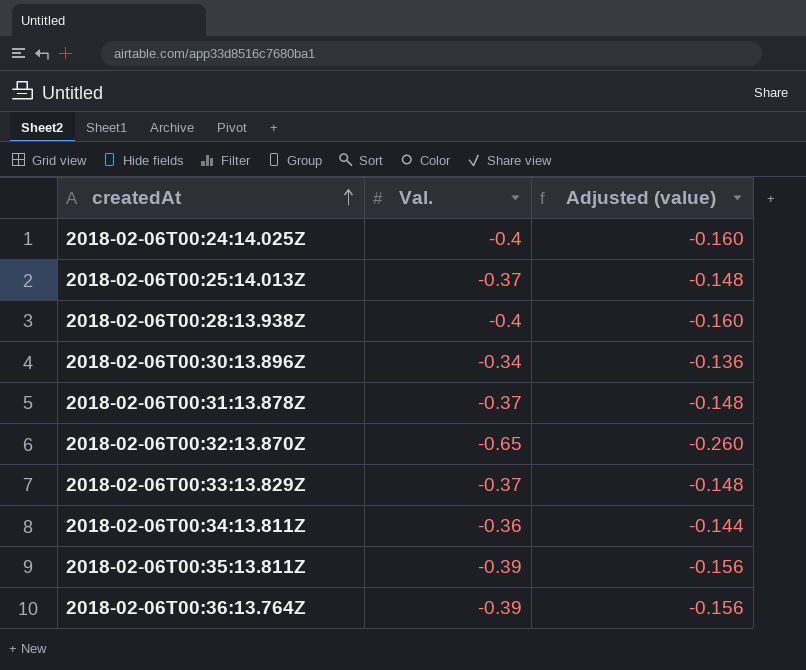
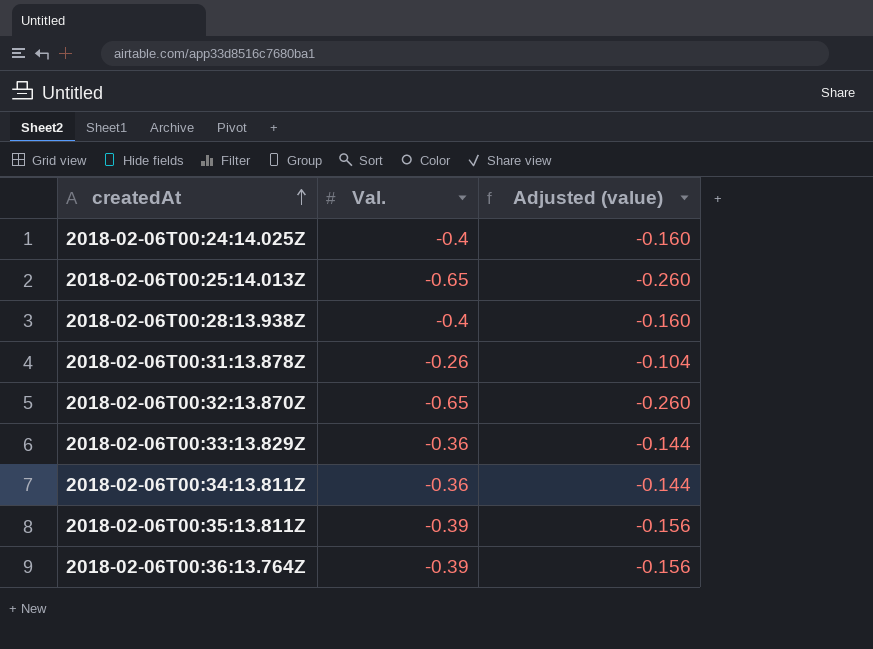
row 2018-02-06T00:30:13.896Z: -0.34 | -0.136 -> none
2018-02-06T00:25:14.013Z | Val.: -0.37 -> -0.65
2018-02-06T00:25:14.013Z | Adjusted (value): -0.148 -> -0.260
2018-02-06T00:31:13.878Z | Val.: -0.37 -> -0.26
2018-02-06T00:31:13.878Z | Adjusted (value): -0.148 -> -0.104
2018-02-06T00:33:13.829Z | Val.: -0.37 -> -0.36
2018-02-06T00:33:13.829Z | Adjusted (value): -0.148 -> -0.144

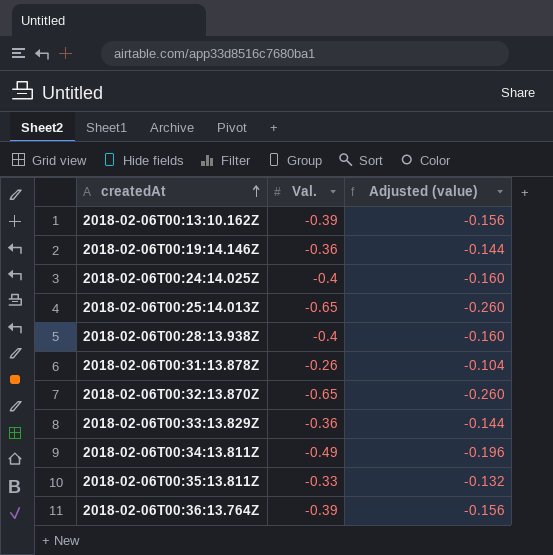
row 2018-02-06T00:13:10.162Z: none -> -0.39 | -0.156
row 2018-02-06T00:19:14.146Z: none -> -0.36 | -0.144
2018-02-06T00:34:13.811Z | Val.: -0.36 -> -0.49
2018-02-06T00:34:13.811Z | Adjusted (value): -0.144 -> -0.196
2018-02-06T00:35:13.811Z | Val.: -0.39 -> -0.33
2018-02-06T00:35:13.811Z | Adjusted (value): -0.156 -> -0.132

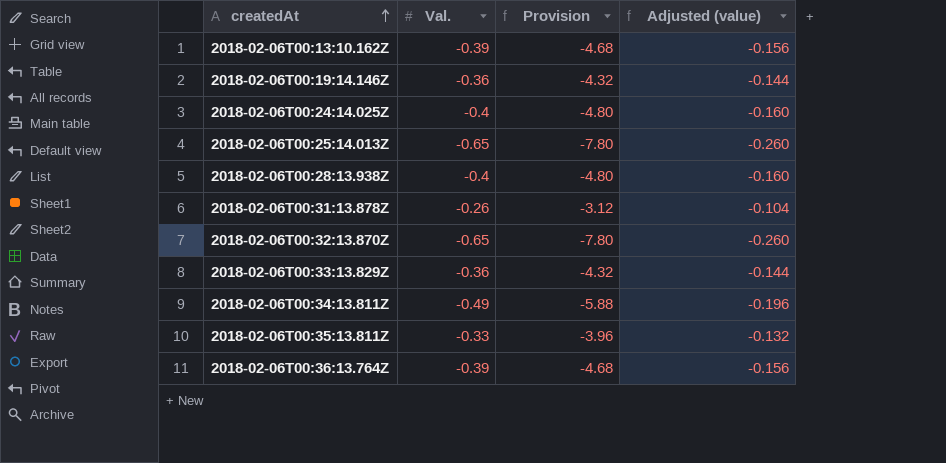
column Provision | formula: none -> [Val.] * 12

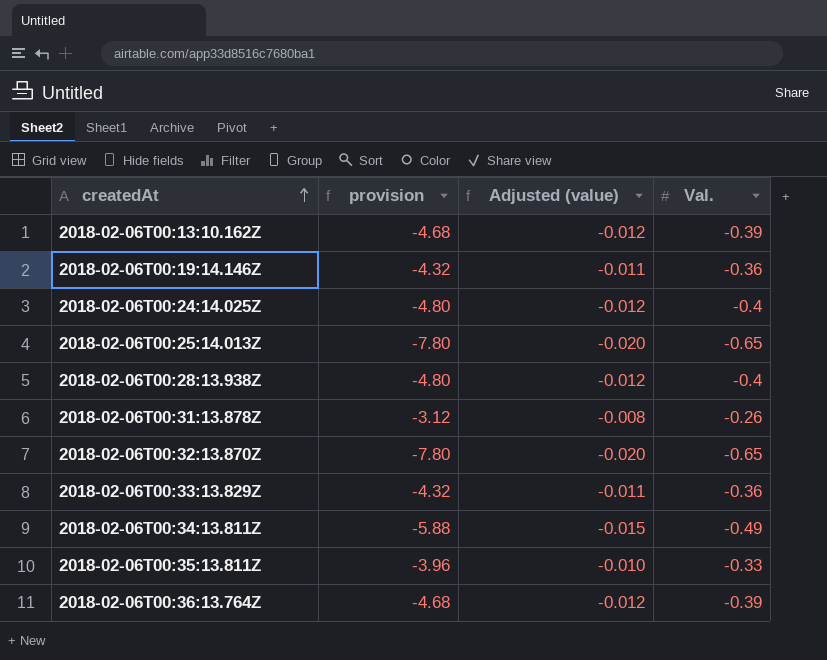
column name: Provision -> provision
column Adjusted (value) | formula: [Val.] * 0.4 -> [Val.] * 0.03
column Val. | position: 2 -> 4

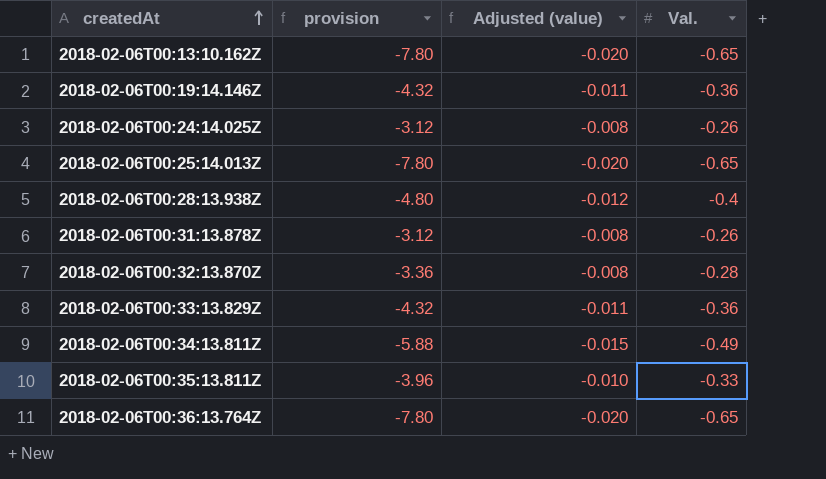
2018-02-06T00:13:10.162Z | provision: -4.68 -> -7.80
2018-02-06T00:13:10.162Z | Adjusted (value): -0.012 -> -0.020
2018-02-06T00:13:10.162Z | Val.: -0.39 -> -0.65
2018-02-06T00:24:14.025Z | provision: -4.80 -> -3.12
2018-02-06T00:24:14.025Z | Adjusted (value): -0.012 -> -0.008
2018-02-06T00:24:14.025Z | Val.: -0.4 -> -0.26
2018-02-06T00:32:13.870Z | provision: -7.80 -> -3.36
2018-02-06T00:32:13.870Z | Adjusted (value): -0.020 -> -0.008
2018-02-06T00:32:13.870Z | Val.: -0.65 -> -0.28
2018-02-06T00:36:13.764Z | provision: -4.68 -> -7.80
2018-02-06T00:36:13.764Z | Adjusted (value): -0.012 -> -0.020
2018-02-06T00:36:13.764Z | Val.: -0.39 -> -0.65

